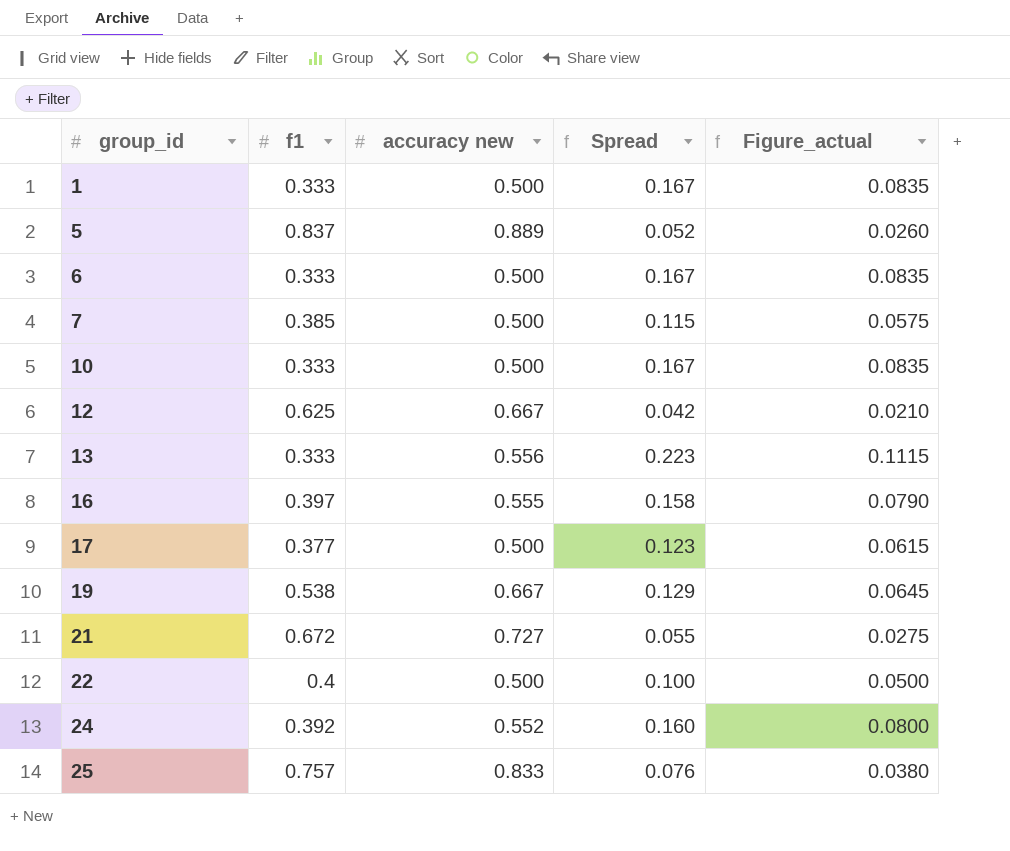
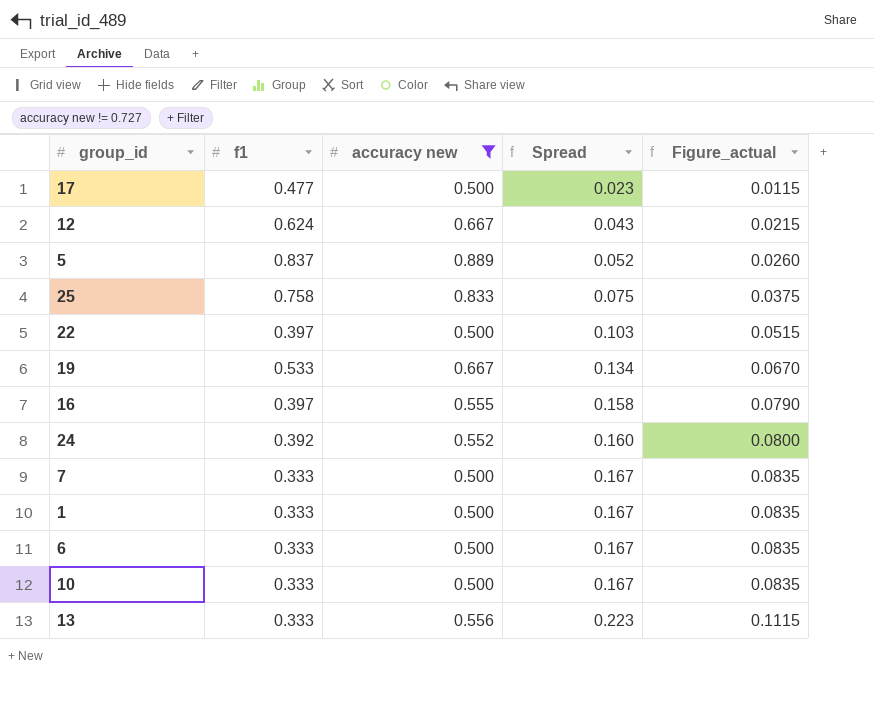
filter: none -> accuracy new != 0.727
row order: group_id ascending -> Spread ascending
17 | f1: 0.377 -> 0.477
17 | Spread: 0.123 -> 0.023
17 | Figure_actual: 0.0615 -> 0.0115
12 | f1: 0.625 -> 0.624
12 | Spread: 0.042 -> 0.043
12 | Figure_actual: 0.0210 -> 0.0215
25 | f1: 0.757 -> 0.758
25 | Spread: 0.076 -> 0.075
25 | Figure_actual: 0.0380 -> 0.0375
22 | f1: 0.4 -> 0.397
22 | Spread: 0.100 -> 0.103
22 | Figure_actual: 0.0500 -> 0.0515
19 | f1: 0.538 -> 0.533
19 | Spread: 0.129 -> 0.134
19 | Figure_actual: 0.0645 -> 0.0670
7 | f1: 0.385 -> 0.333
7 | Spread: 0.115 -> 0.167
7 | Figure_actual: 0.0575 -> 0.0835

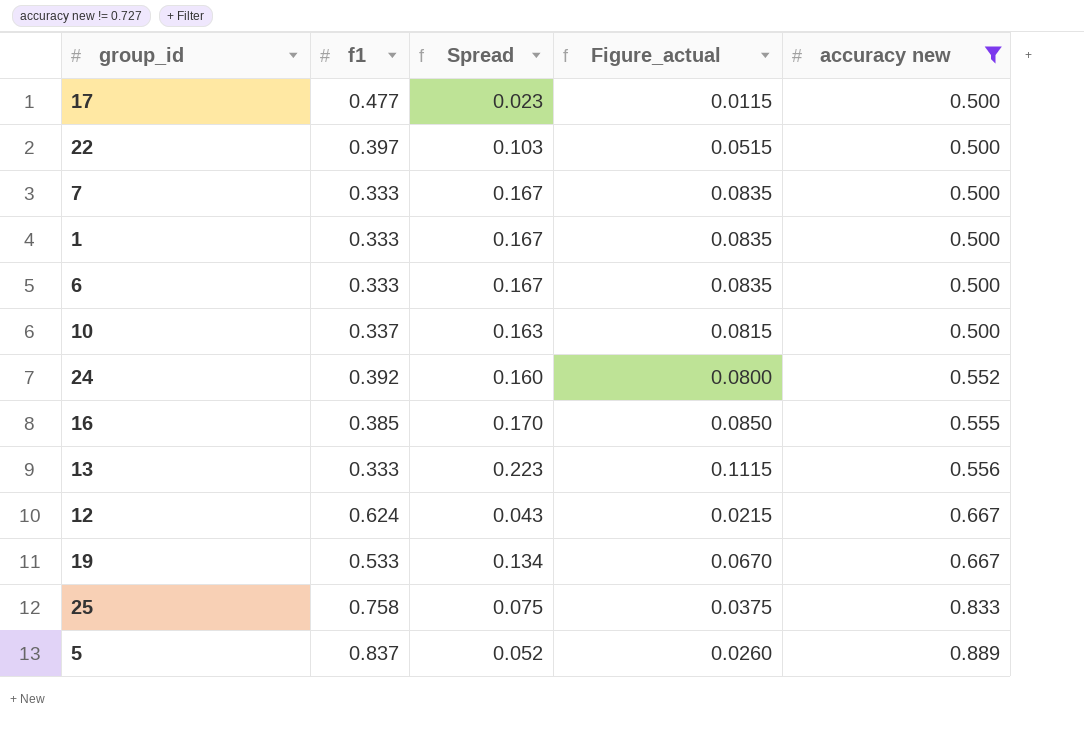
row order: Spread ascending -> accuracy new ascending
column accuracy new | position: 3 -> 5
10 | f1: 0.333 -> 0.337
10 | Spread: 0.167 -> 0.163
10 | Figure_actual: 0.0835 -> 0.0815
16 | f1: 0.397 -> 0.385
16 | Spread: 0.158 -> 0.170
16 | Figure_actual: 0.0790 -> 0.0850

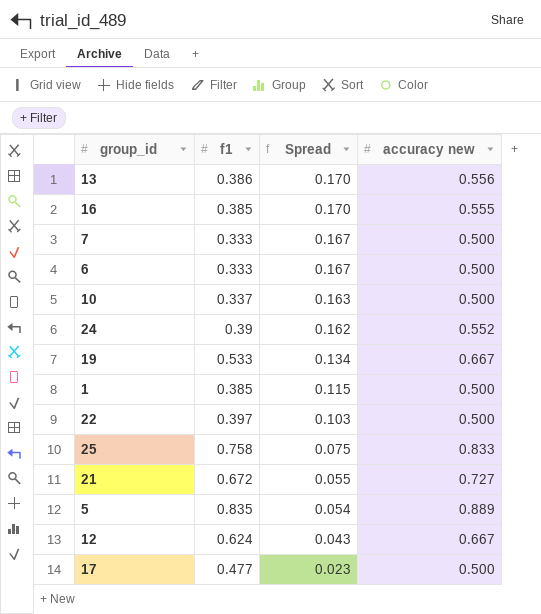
filter: accuracy new != 0.727 -> none
row order: accuracy new ascending -> Spread descending
column Figure_actual | formula: [Spread] * 0.5 -> none
13 | f1: 0.333 -> 0.386
13 | Spread: 0.223 -> 0.170
24 | f1: 0.392 -> 0.39
24 | Spread: 0.160 -> 0.162
1 | f1: 0.333 -> 0.385
1 | Spread: 0.167 -> 0.115
5 | f1: 0.837 -> 0.835
5 | Spread: 0.052 -> 0.054

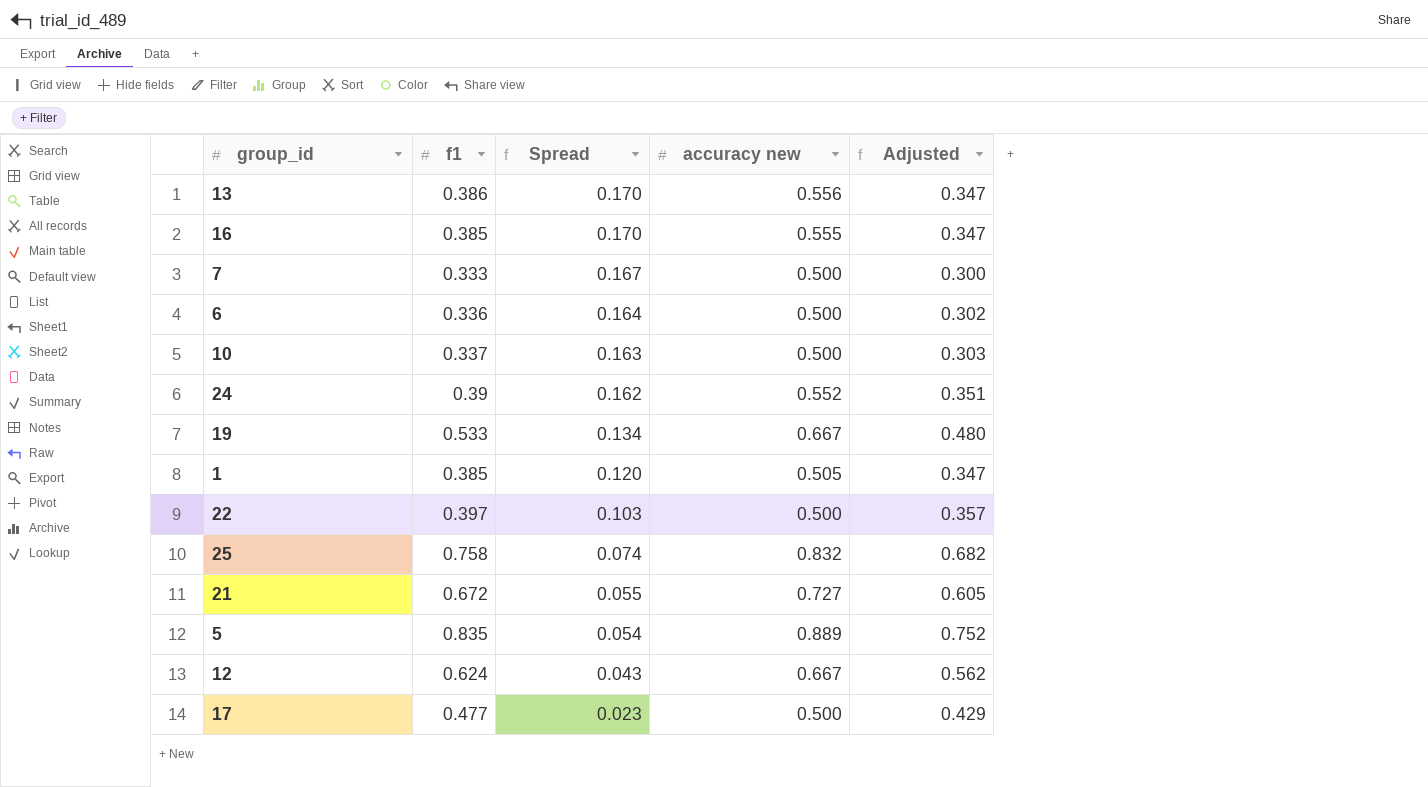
column Adjusted | formula: none -> [f1] * 0.9
6 | f1: 0.333 -> 0.336
6 | Spread: 0.167 -> 0.164
1 | Spread: 0.115 -> 0.120
1 | accuracy new: 0.500 -> 0.505
25 | Spread: 0.075 -> 0.074
25 | accuracy new: 0.833 -> 0.832

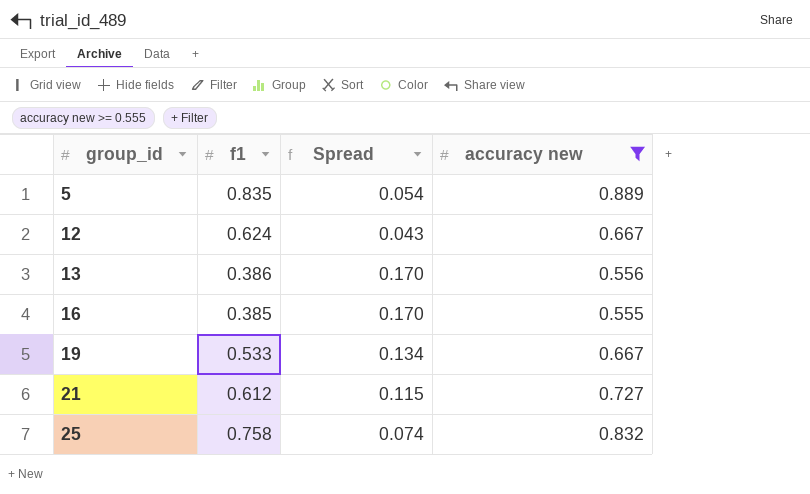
filter: none -> accuracy new >= 0.555
row order: Spread descending -> group_id ascending
column Adjusted | formula: [f1] * 0.9 -> none
21 | f1: 0.672 -> 0.612
21 | Spread: 0.055 -> 0.115

